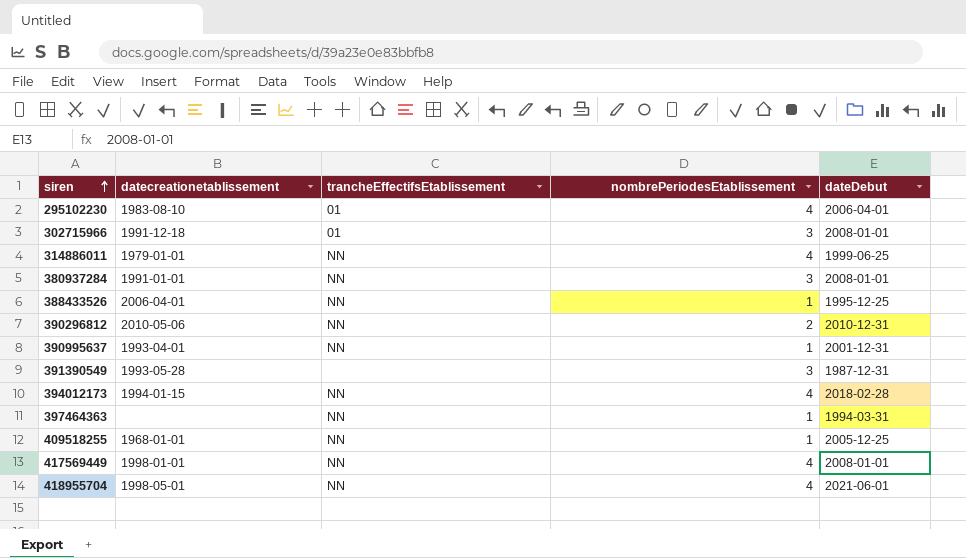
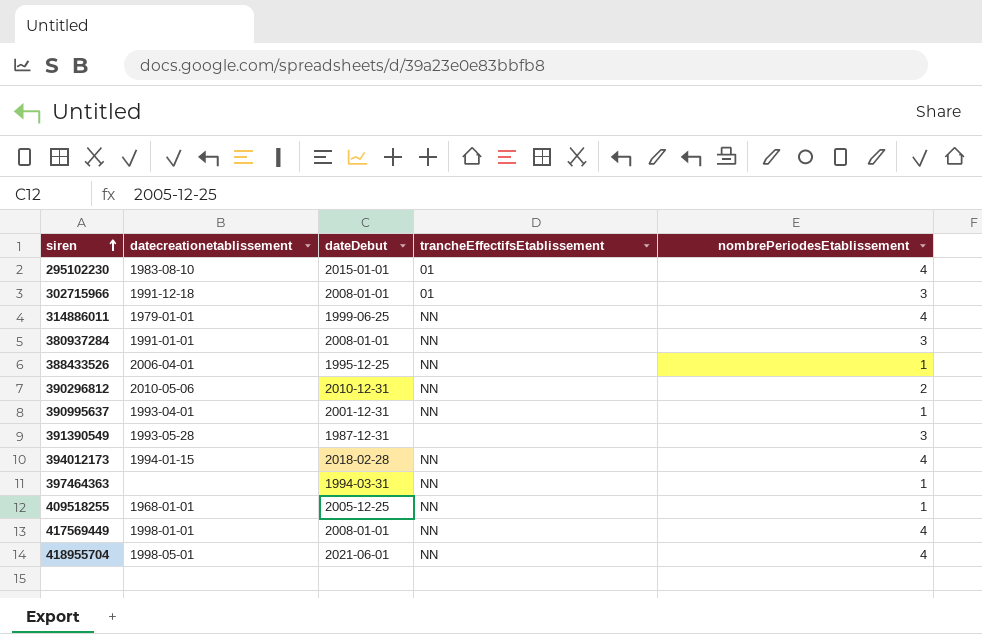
column dateDebut | position: 5 -> 3
295102230 | dateDebut: 2006-04-01 -> 2015-01-01

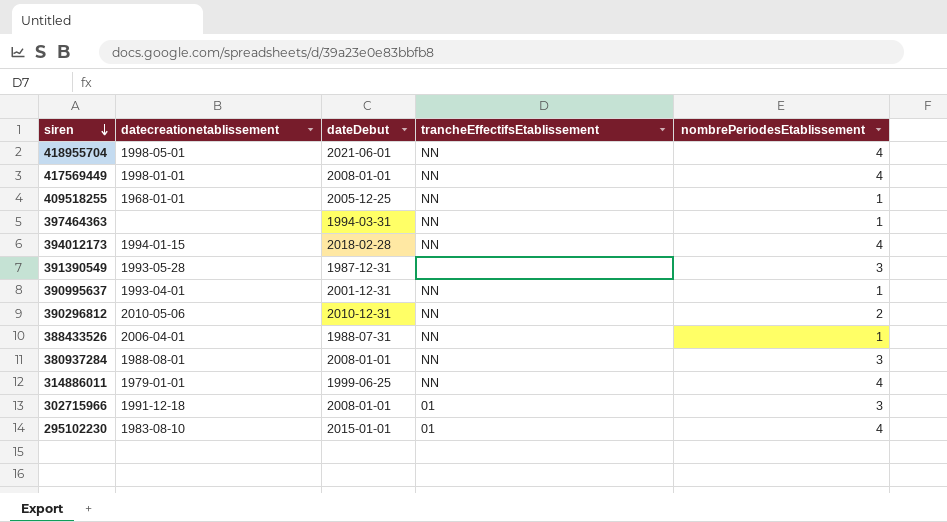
row order: siren ascending -> siren descending
388433526 | dateDebut: 1995-12-25 -> 1988-07-31
380937284 | datecreationetablissement: 1991-01-01 -> 1988-08-01

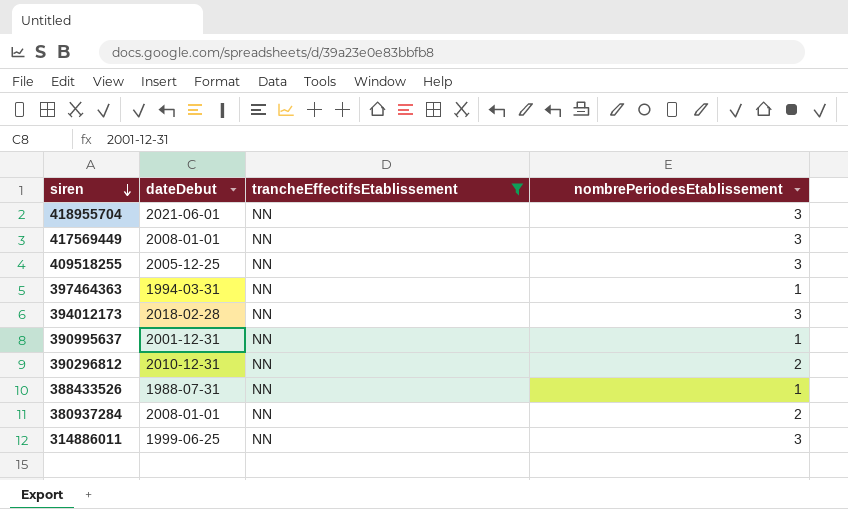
filter: none -> trancheEffectifsEtablissement = NN
column datecreationetablissement | position: 2 -> none
418955704 | nombrePeriodesEtablissement: 4 -> 3
417569449 | nombrePeriodesEtablissement: 4 -> 3
409518255 | nombrePeriodesEtablissement: 1 -> 3
394012173 | nombrePeriodesEtablissement: 4 -> 3
380937284 | nombrePeriodesEtablissement: 3 -> 2
314886011 | nombrePeriodesEtablissement: 4 -> 3

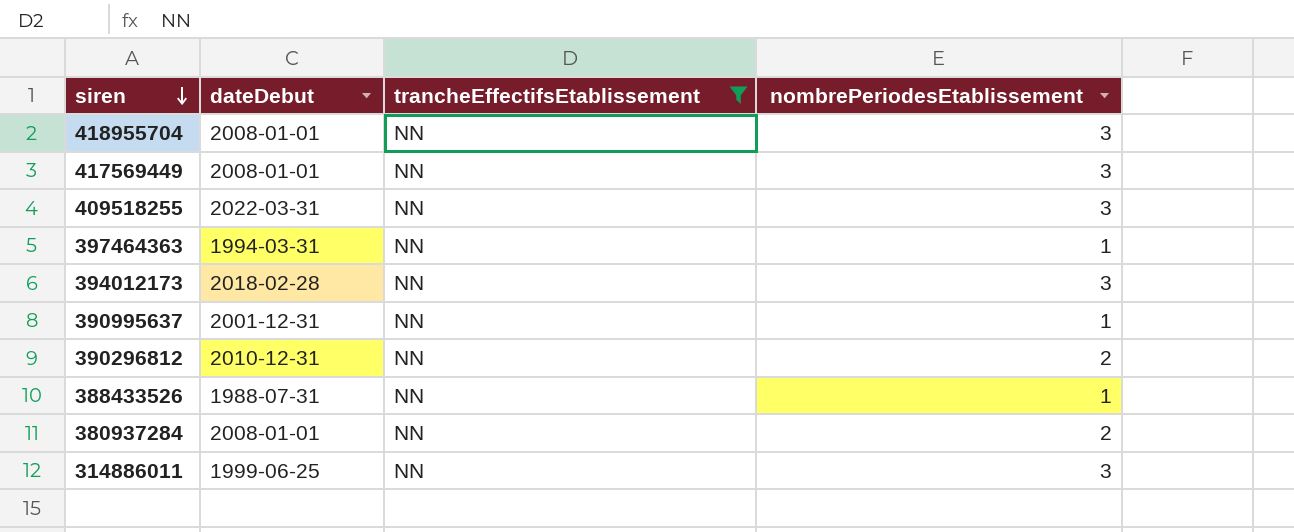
418955704 | dateDebut: 2021-06-01 -> 2008-01-01
409518255 | dateDebut: 2005-12-25 -> 2022-03-31

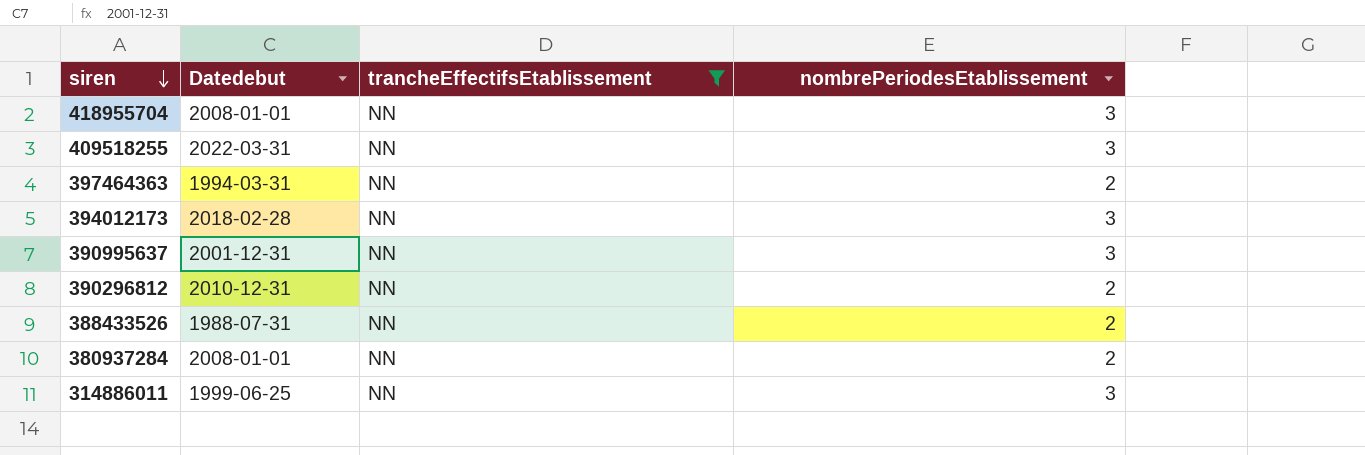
column name: dateDebut -> Datedebut
row 417569449: 2008-01-01 | NN | 3 -> none
397464363 | nombrePeriodesEtablissement: 1 -> 2
390995637 | nombrePeriodesEtablissement: 1 -> 3
388433526 | nombrePeriodesEtablissement: 1 -> 2

